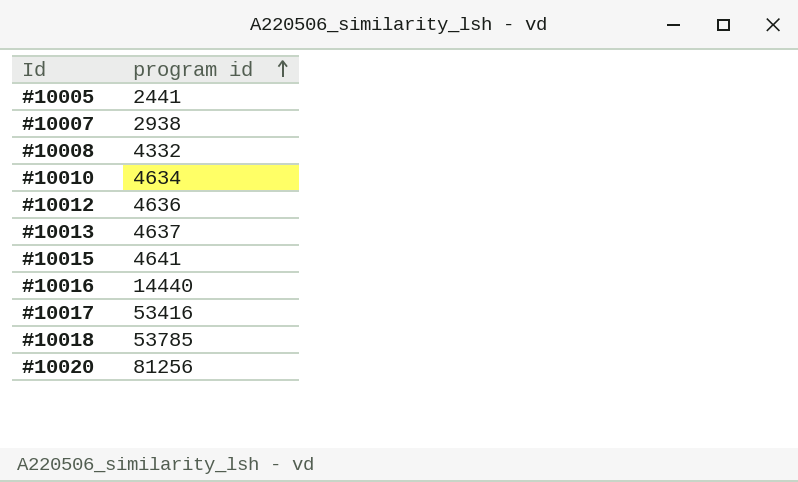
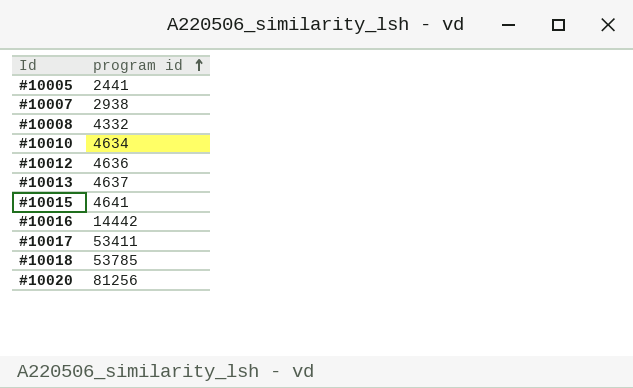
#10016 | program id: 14440 -> 14442
#10017 | program id: 53416 -> 53411

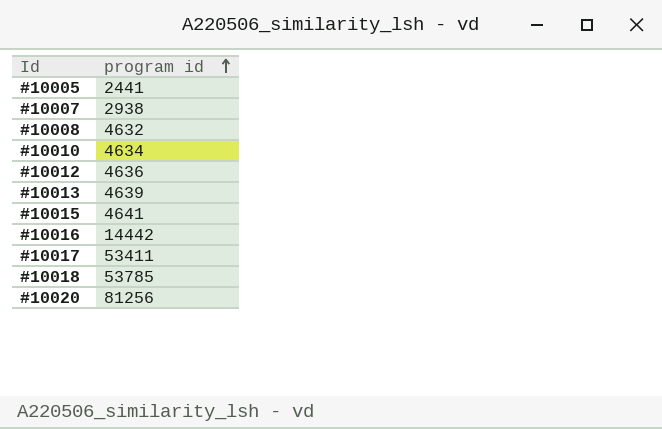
#10008 | program id: 4332 -> 4632
#10013 | program id: 4637 -> 4639

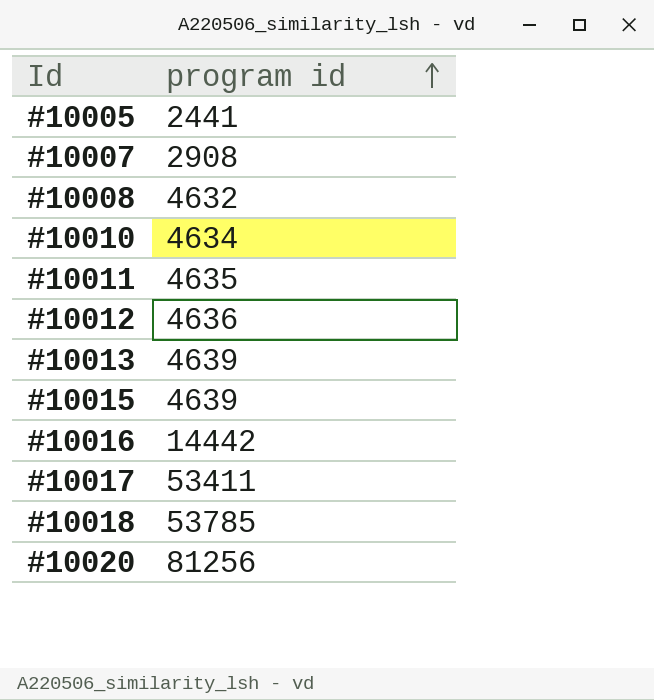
#10007 | program id: 2938 -> 2908
row #10011: none -> 4635
#10015 | program id: 4641 -> 4639

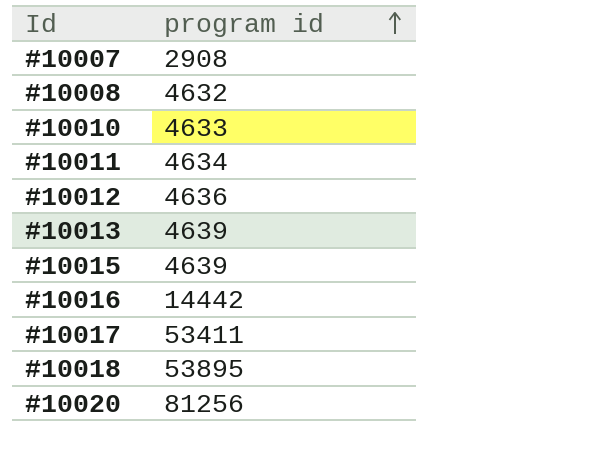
row #10005: 2441 -> none
#10010 | program id: 4634 -> 4633
#10011 | program id: 4635 -> 4634
#10018 | program id: 53785 -> 53895

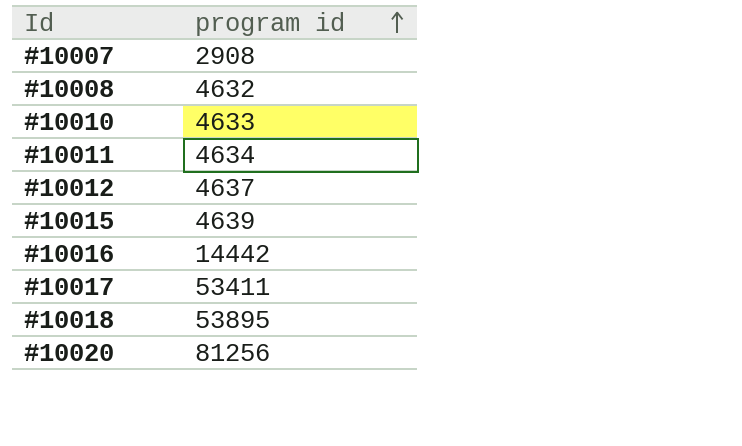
row #10013: 4639 -> none
#10012 | program id: 4636 -> 4637

